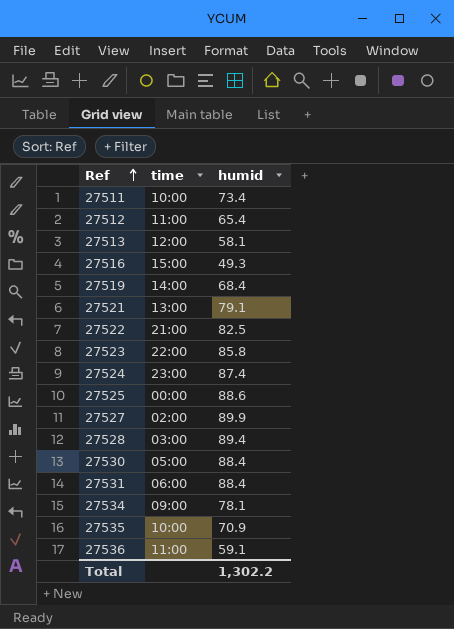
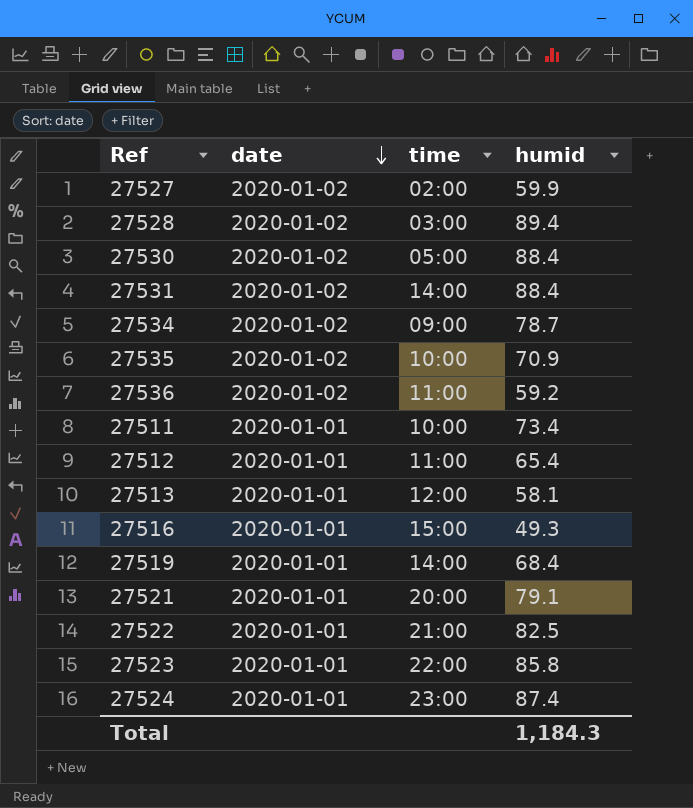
row order: Ref ascending -> date descending
column date | position: none -> 2
row 27525: 00:00 | 88.6 -> none
27527 | humid: 89.9 -> 59.9
27531 | time: 06:00 -> 14:00
27534 | humid: 78.1 -> 78.7
27536 | humid: 59.1 -> 59.2
27521 | time: 13:00 -> 20:00
Total | humid: 1,302.2 -> 1,184.3

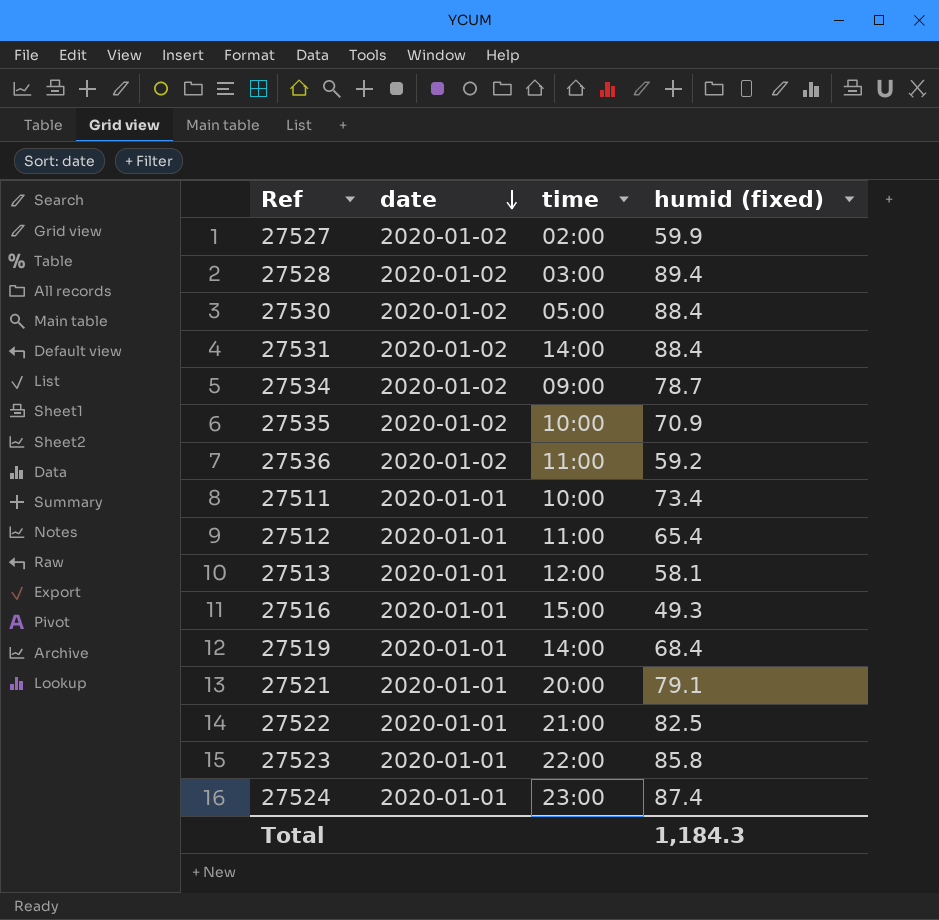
column name: humid -> humid (fixed)

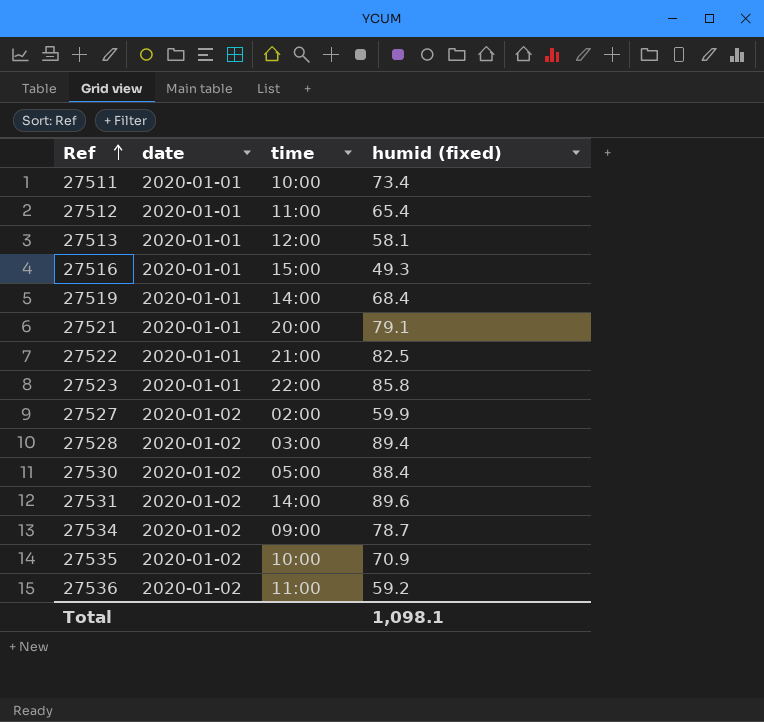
row order: date descending -> Ref ascending
row 27524: 2020-01-01 | 23:00 | 87.4 -> none
27531 | humid (fixed): 88.4 -> 89.6
Total | humid (fixed): 1,184.3 -> 1,098.1

